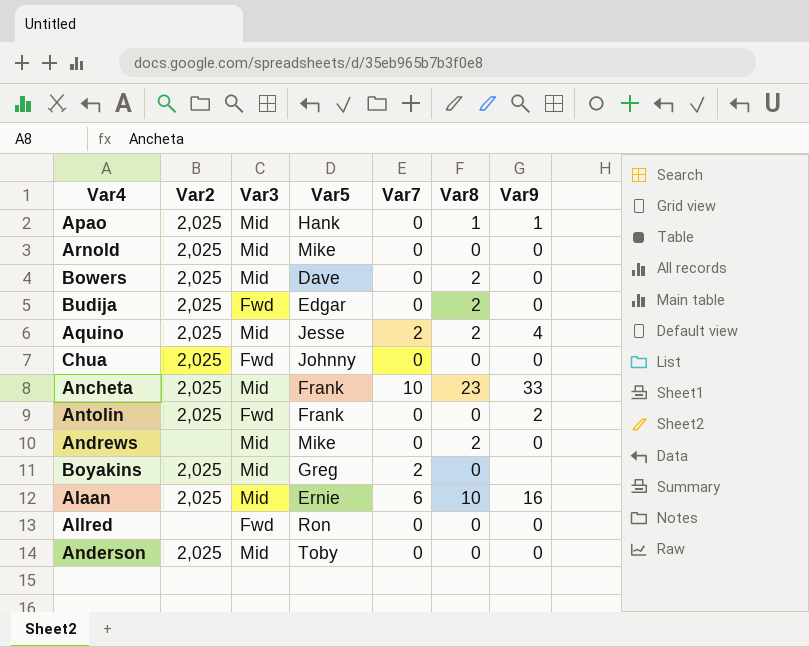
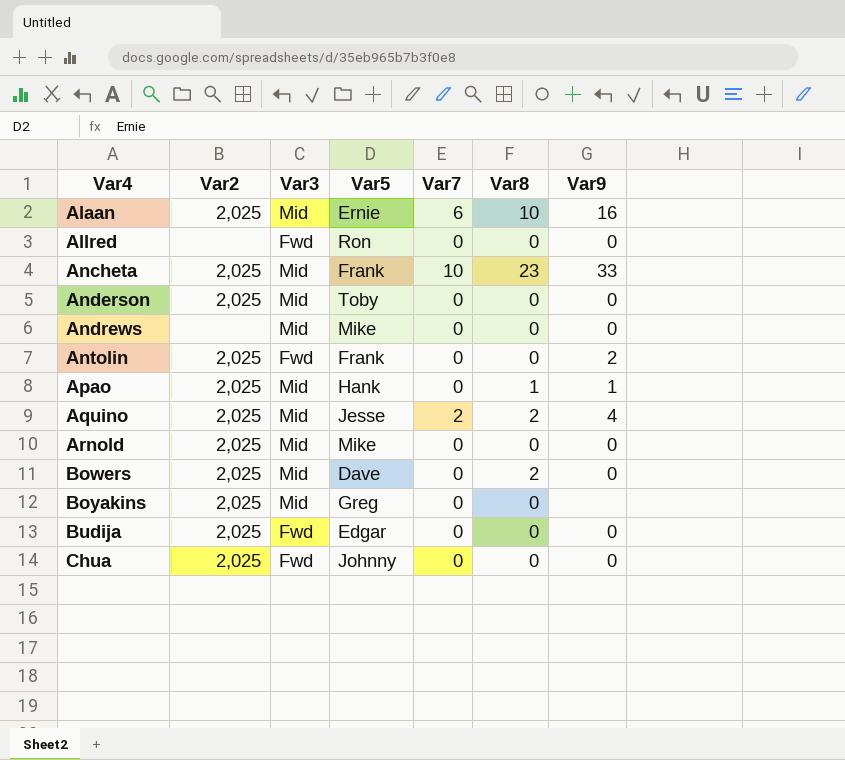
row order: none -> Var4 ascending
Andrews | Var8: 2 -> 0
Boyakins | Var7: 2 -> 0
Budija | Var8: 2 -> 0

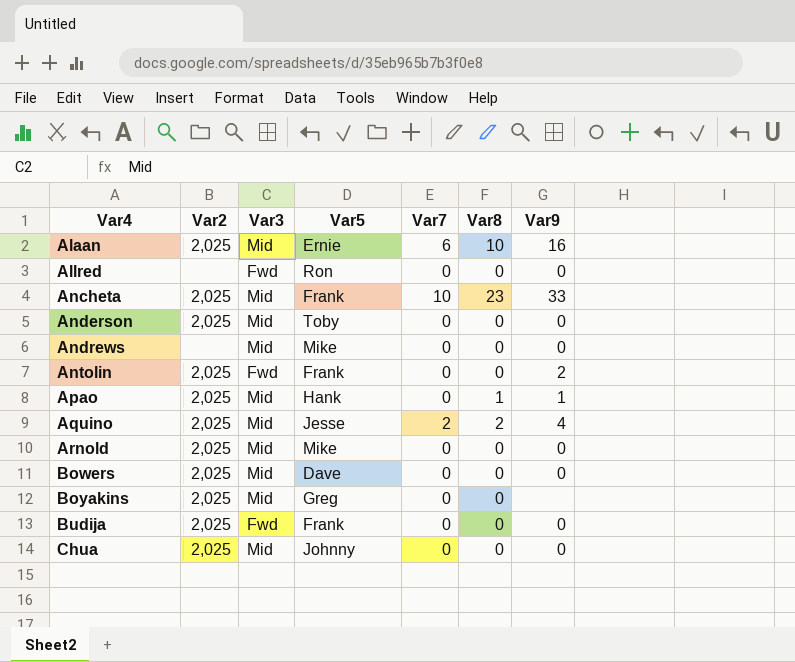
Bowers | Var8: 2 -> 0
Budija | Var5: Edgar -> Frank
Chua | Var3: Fwd -> Mid

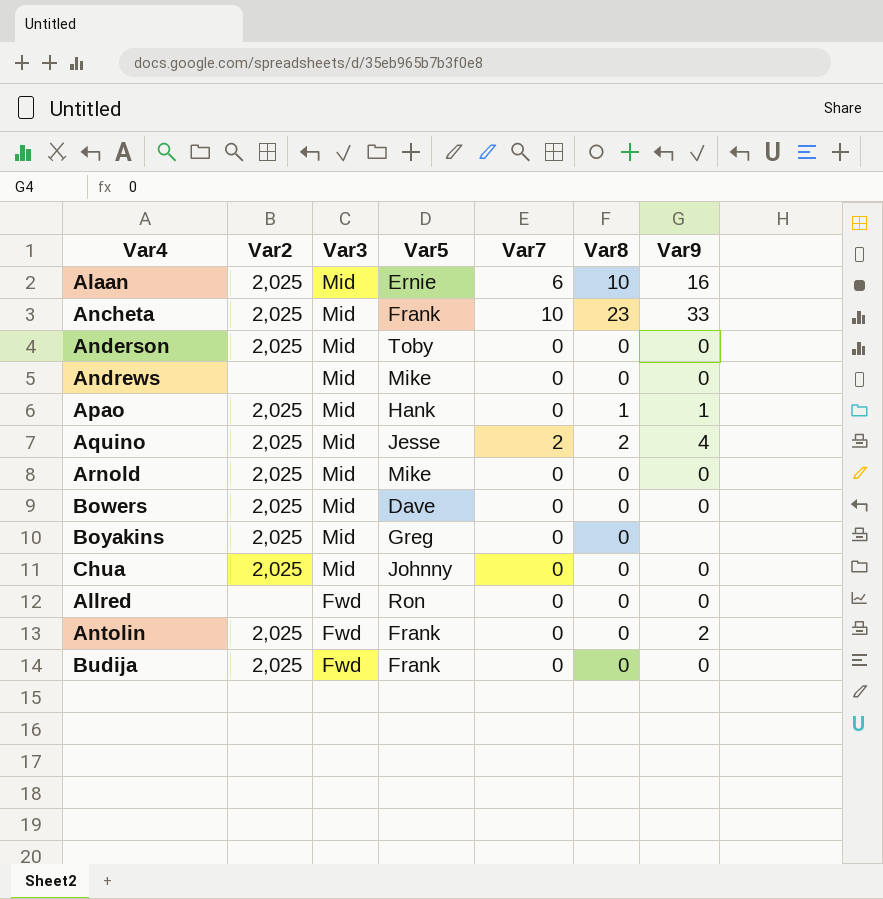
row order: Var4 ascending -> Var3 descending

